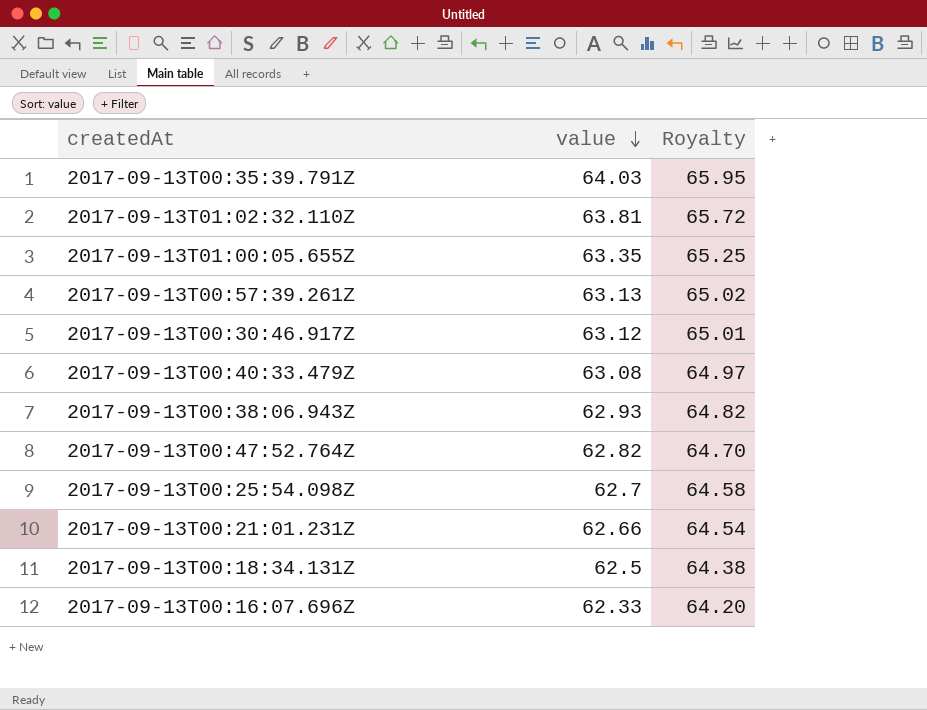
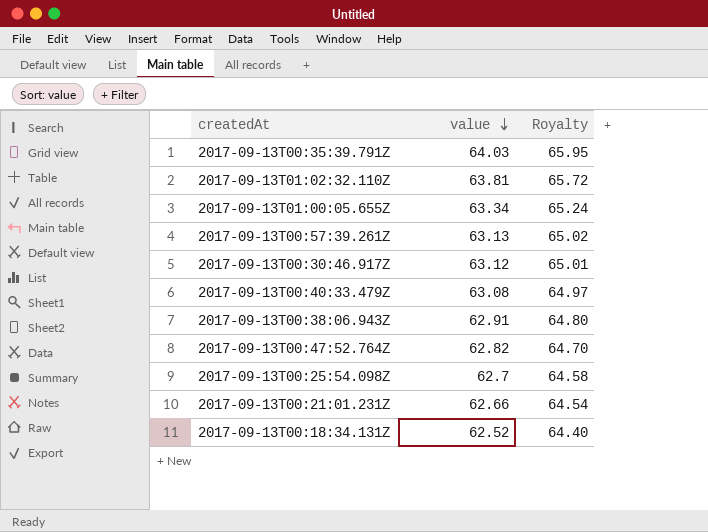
row 2017-09-13T00:16:07.696Z: 62.33 | 64.20 -> none
2017-09-13T01:00:05.655Z | value: 63.35 -> 63.34
2017-09-13T01:00:05.655Z | Royalty: 65.25 -> 65.24
2017-09-13T00:38:06.943Z | value: 62.93 -> 62.91
2017-09-13T00:38:06.943Z | Royalty: 64.82 -> 64.80
2017-09-13T00:18:34.131Z | value: 62.5 -> 62.52
2017-09-13T00:18:34.131Z | Royalty: 64.38 -> 64.40

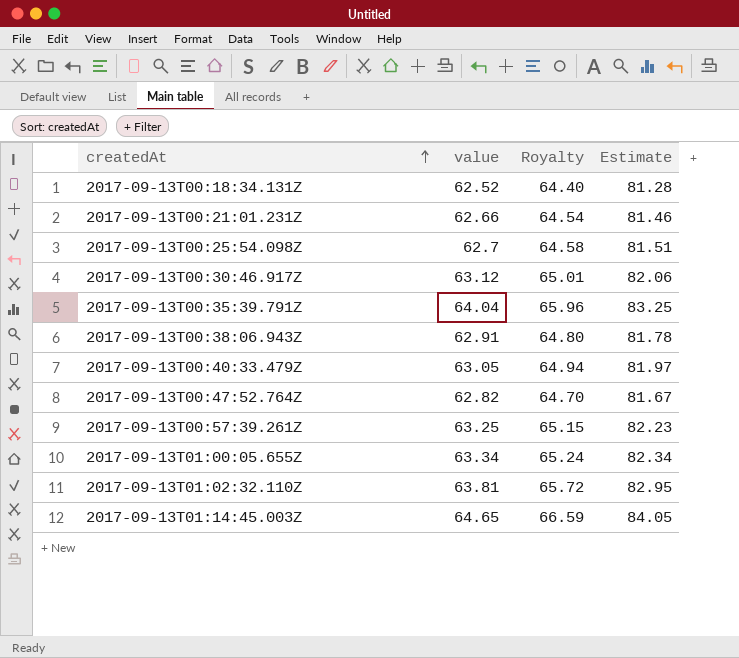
row order: value descending -> createdAt ascending
column Estimate | formula: none -> [value] * 1.3
2017-09-13T00:35:39.791Z | value: 64.03 -> 64.04
2017-09-13T00:35:39.791Z | Royalty: 65.95 -> 65.96
2017-09-13T00:40:33.479Z | value: 63.08 -> 63.05
2017-09-13T00:40:33.479Z | Royalty: 64.97 -> 64.94
2017-09-13T00:57:39.261Z | value: 63.13 -> 63.25
2017-09-13T00:57:39.261Z | Royalty: 65.02 -> 65.15
row 2017-09-13T01:14:45.003Z: none -> 64.65 | 66.59 | 84.05

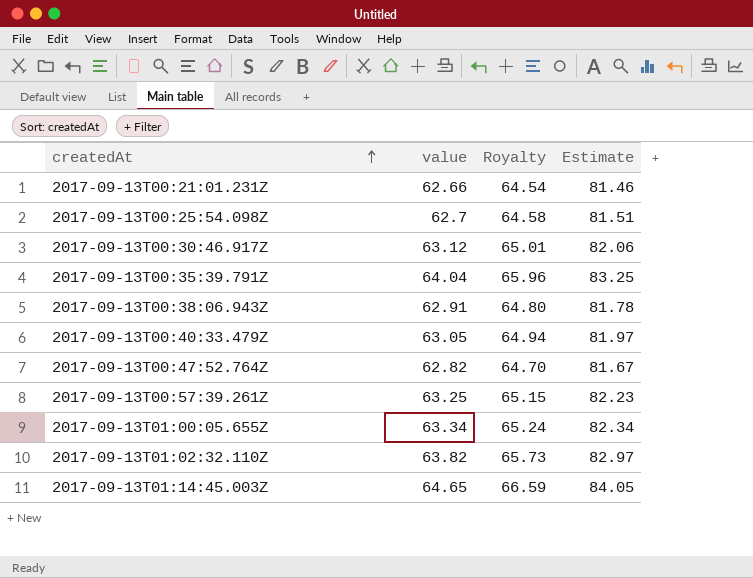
row 2017-09-13T00:18:34.131Z: 62.52 | 64.40 | 81.28 -> none
2017-09-13T01:02:32.110Z | value: 63.81 -> 63.82
2017-09-13T01:02:32.110Z | Royalty: 65.72 -> 65.73
2017-09-13T01:02:32.110Z | Estimate: 82.95 -> 82.97

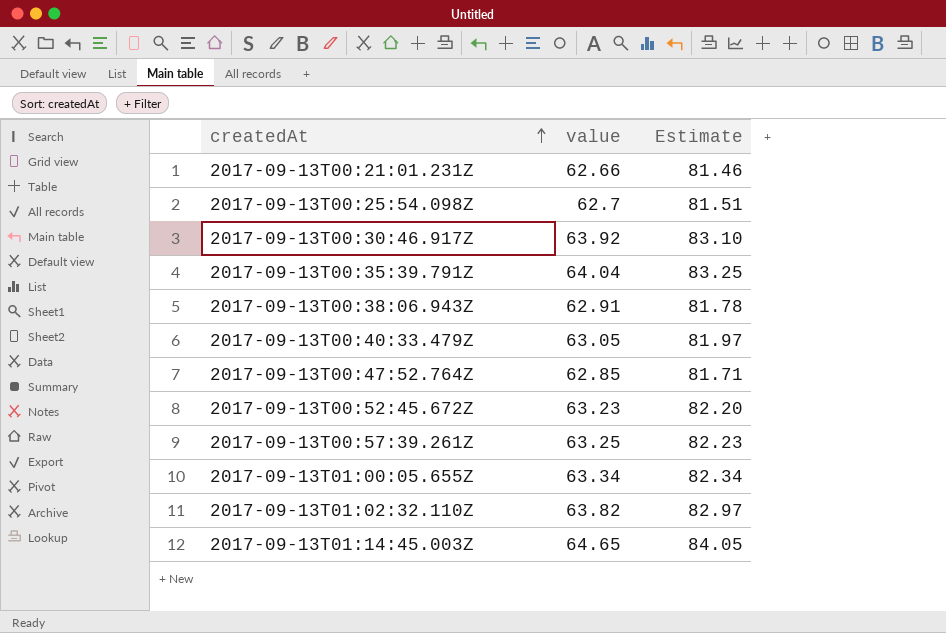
column Royalty | formula: [value] * 1.03 -> none
2017-09-13T00:30:46.917Z | value: 63.12 -> 63.92
2017-09-13T00:30:46.917Z | Estimate: 82.06 -> 83.10
2017-09-13T00:47:52.764Z | value: 62.82 -> 62.85
2017-09-13T00:47:52.764Z | Estimate: 81.67 -> 81.71
row 2017-09-13T00:52:45.672Z: none -> 63.23 | 82.20

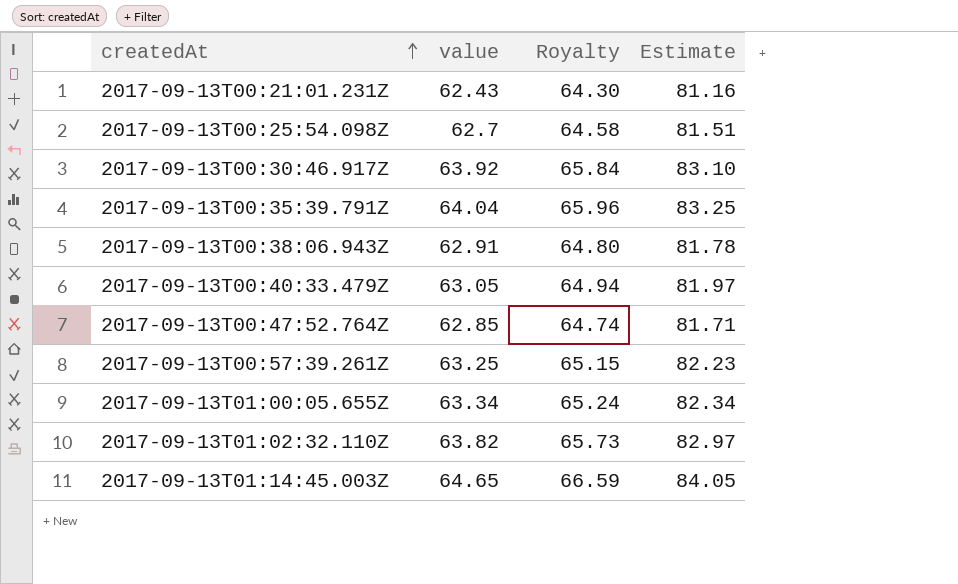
column Royalty | formula: none -> [value] * 1.03
row 2017-09-13T00:52:45.672Z: 63.23 | 82.20 -> none
2017-09-13T00:21:01.231Z | value: 62.66 -> 62.43
2017-09-13T00:21:01.231Z | Estimate: 81.46 -> 81.16

